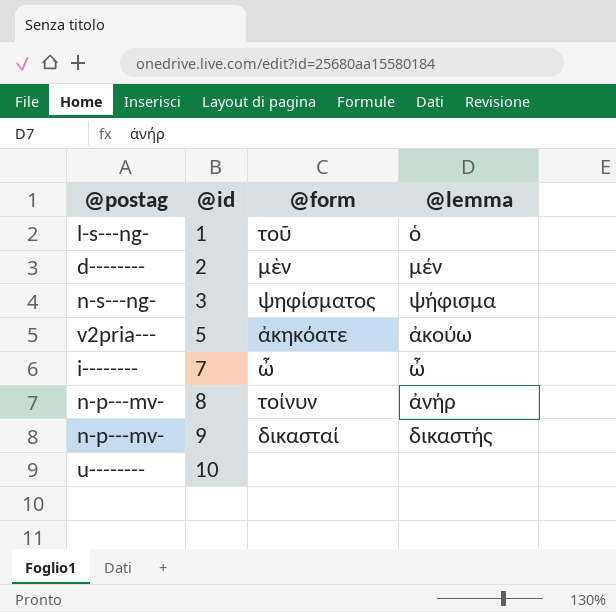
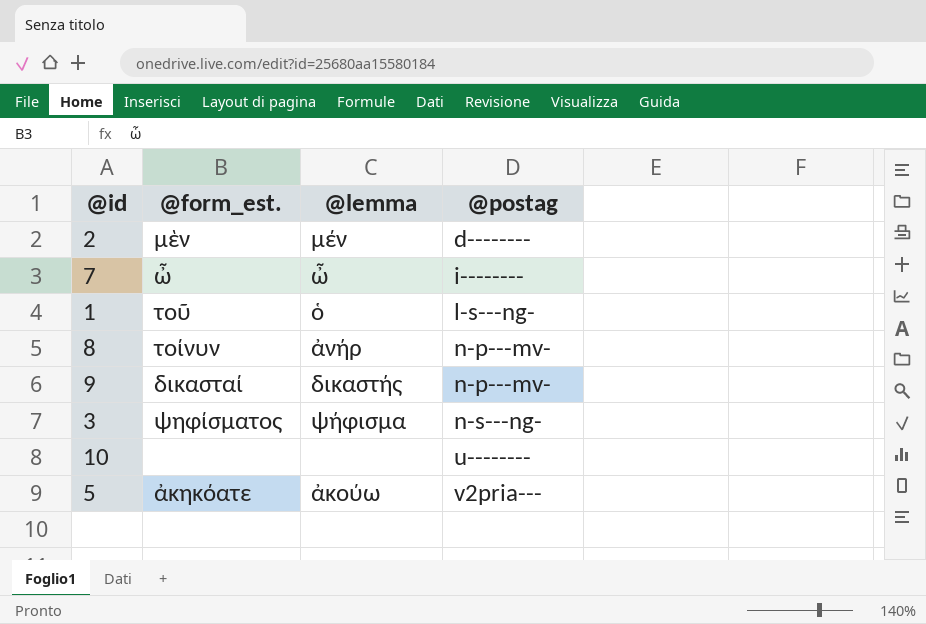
row order: @id ascending -> @postag ascending
column name: @form -> @form_est.
column @postag | position: 1 -> 4

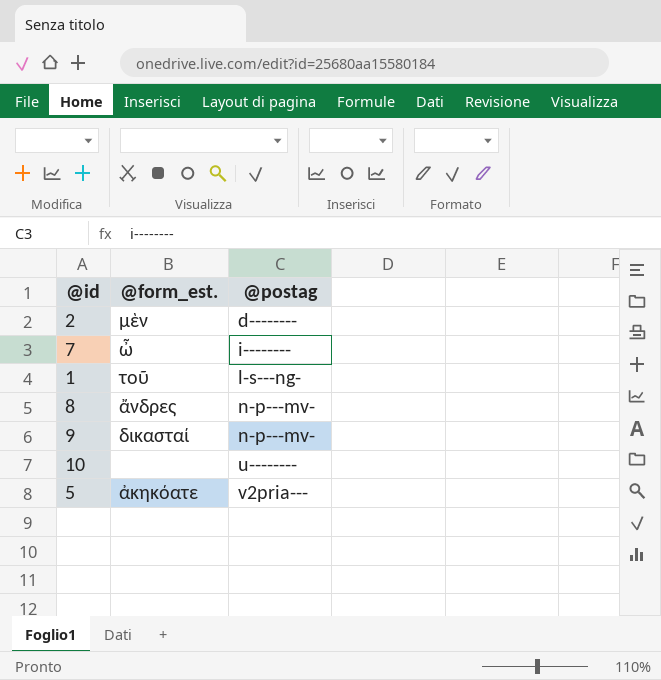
column @lemma | position: 3 -> none
row 3: ψηφίσματος | ψήφισμα | n-s---ng- -> none
8 | @form_est.: τοίνυν -> ἄνδρες

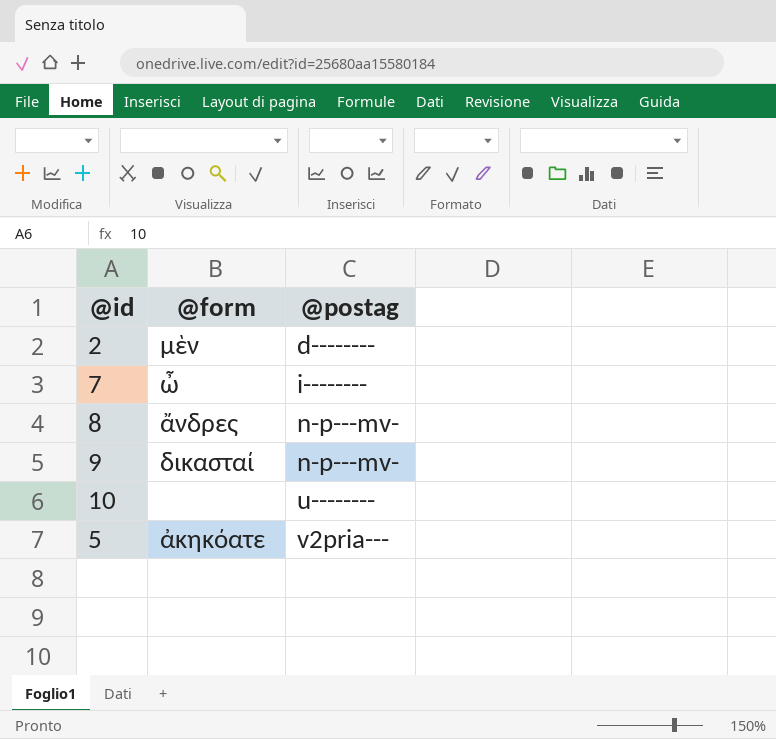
column name: @form_est. -> @form
row 1: τοῦ | l-s---ng- -> none

